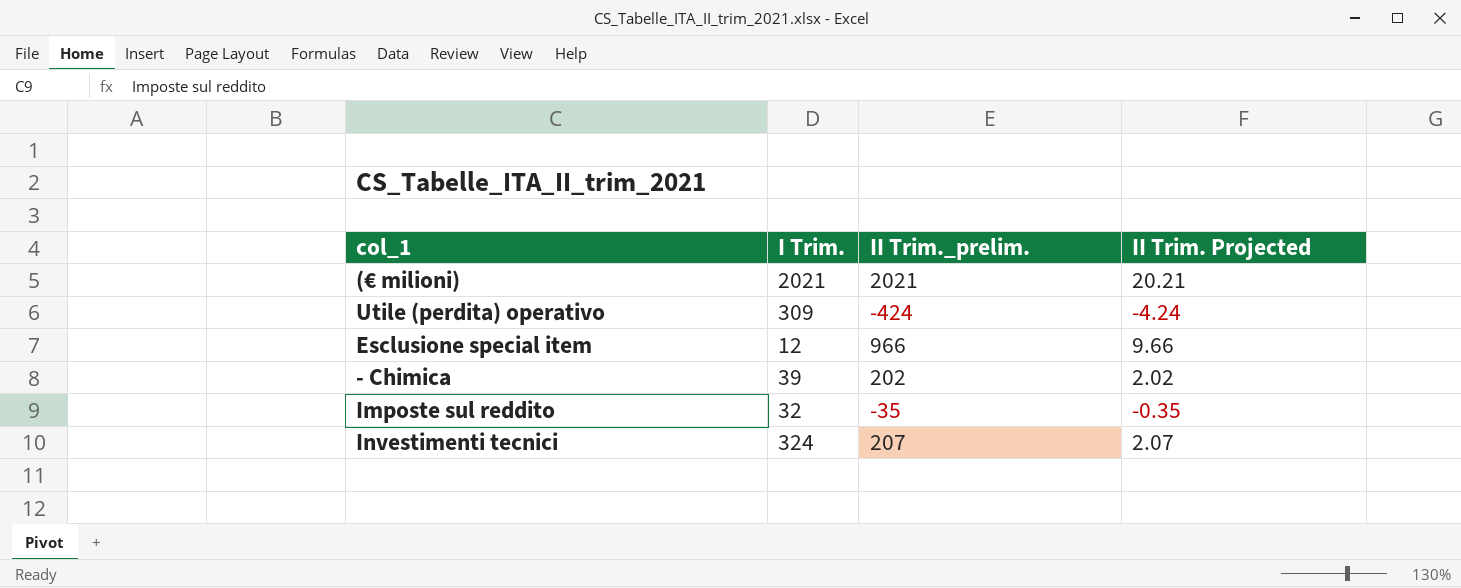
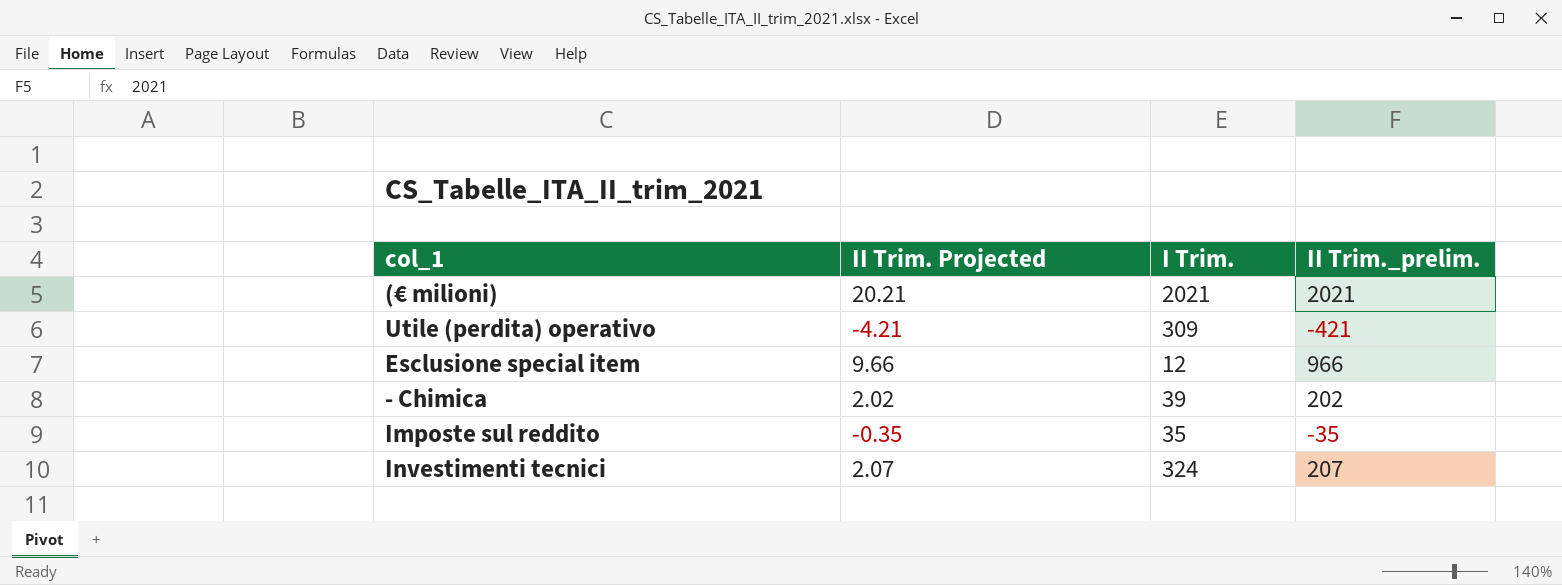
column II Trim. Projected | position: 4 -> 2
Utile (perdita) operativo | II Trim. Projected: -4.24 -> -4.21
Utile (perdita) operativo | II Trim._prelim.: -424 -> -421
Imposte sul reddito | I Trim.: 32 -> 35

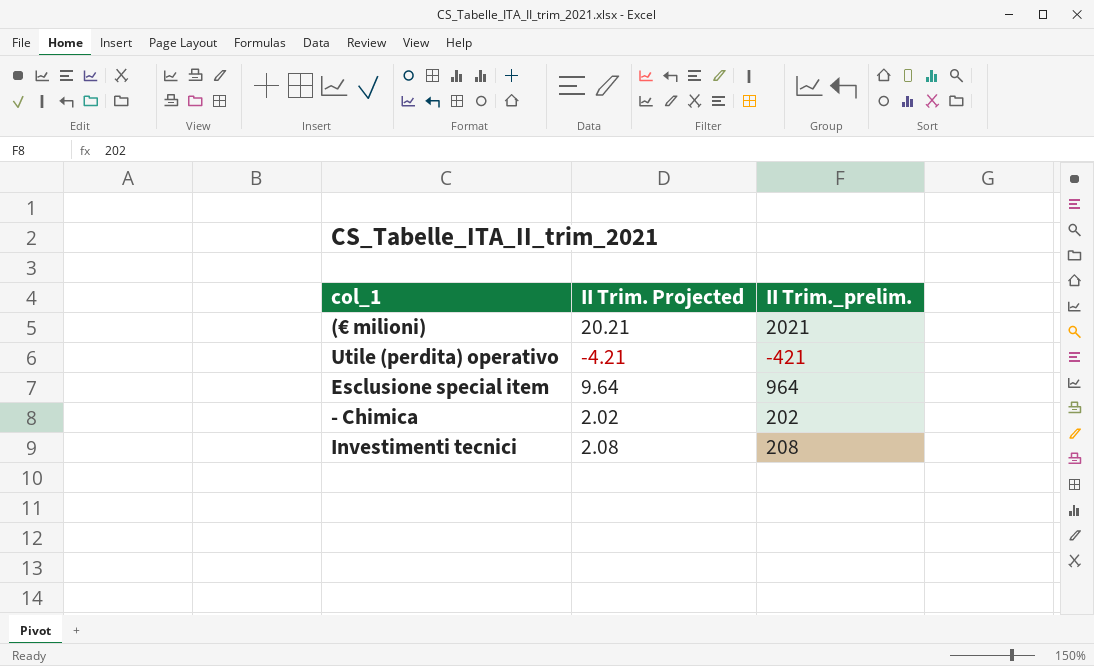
column I Trim. | position: 3 -> none
row Imposte sul reddito: -0.35 | 35 | -35 -> none
Esclusione special item | II Trim. Projected: 9.66 -> 9.64
Esclusione special item | II Trim._prelim.: 966 -> 964
Investimenti tecnici | II Trim. Projected: 2.07 -> 2.08
Investimenti tecnici | II Trim._prelim.: 207 -> 208

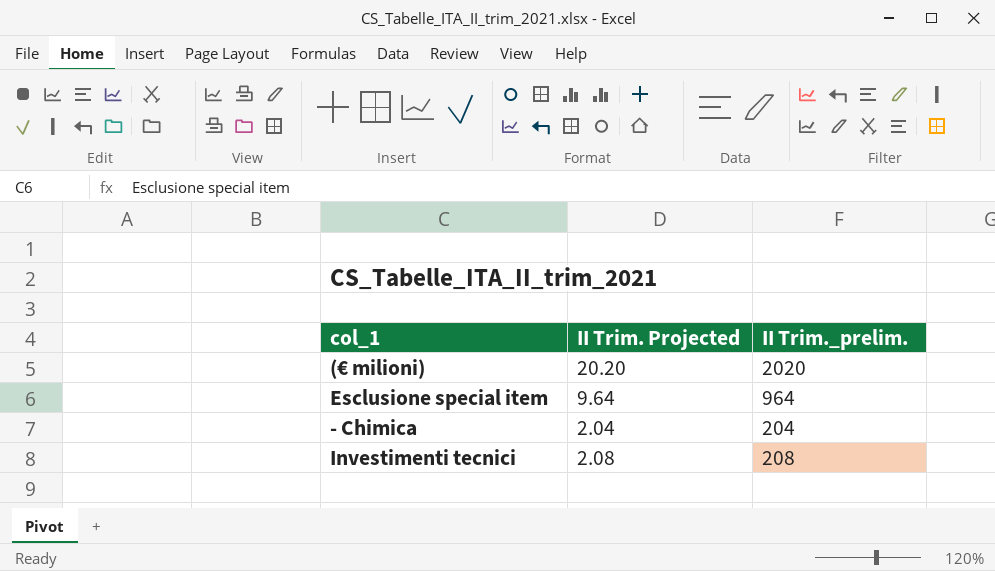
row Utile (perdita) operativo: -4.21 | -421 -> none
(€ milioni) | II Trim. Projected: 20.21 -> 20.20
(€ milioni) | II Trim._prelim.: 2021 -> 2020
- Chimica | II Trim. Projected: 2.02 -> 2.04
- Chimica | II Trim._prelim.: 202 -> 204

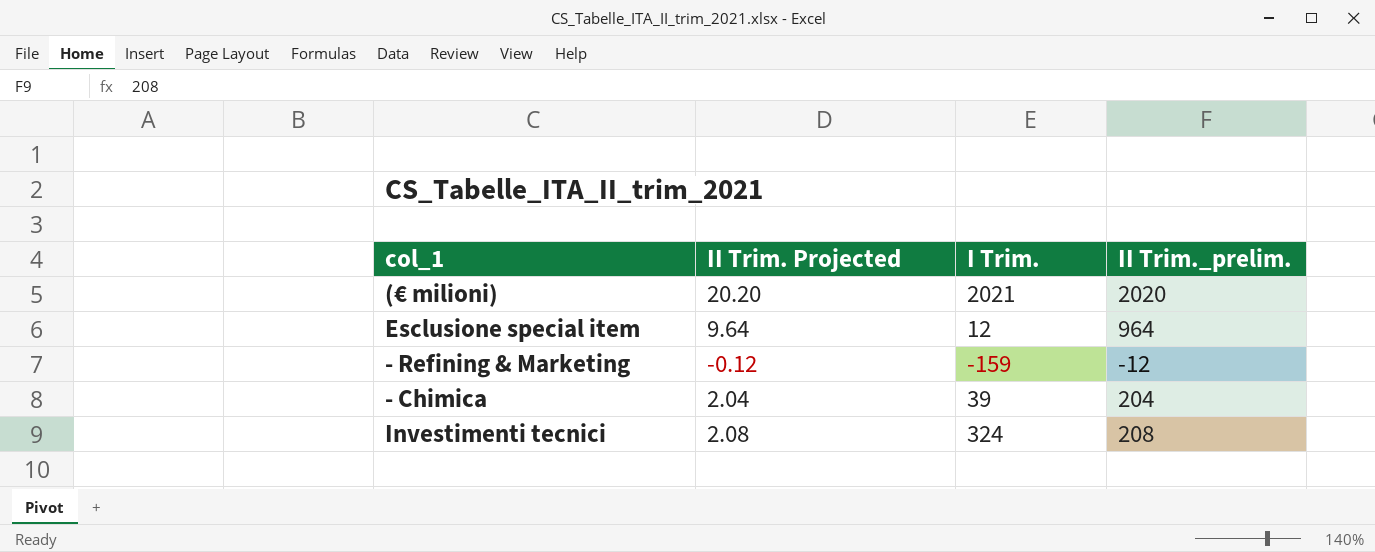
column I Trim. | position: none -> 3
row - Refining & Marketing: none -> -0.12 | -159 | -12

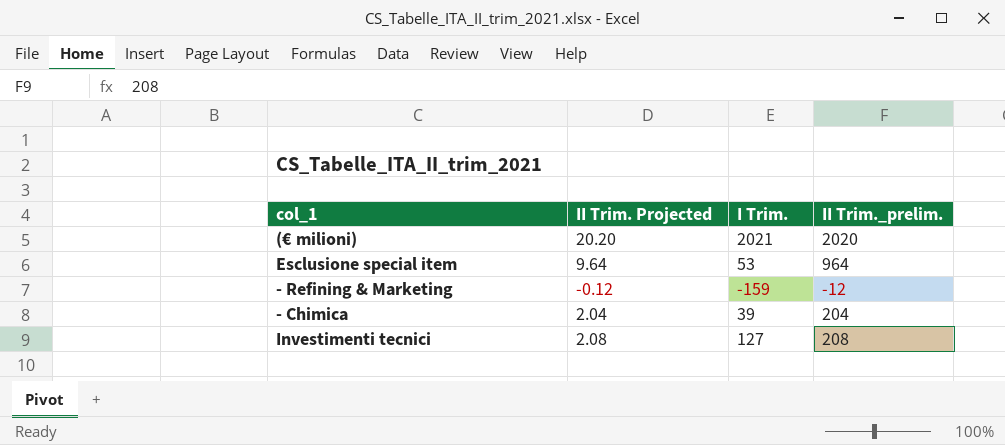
Esclusione special item | I Trim.: 12 -> 53
Investimenti tecnici | I Trim.: 324 -> 127

